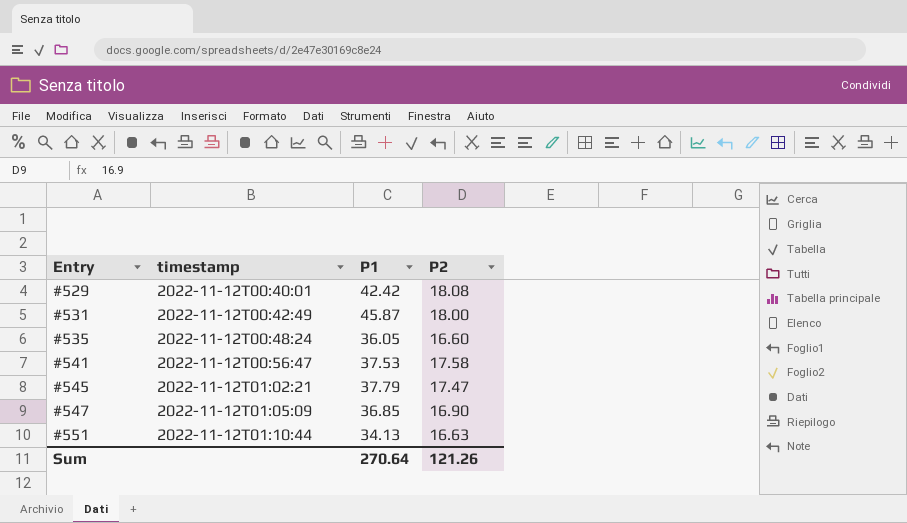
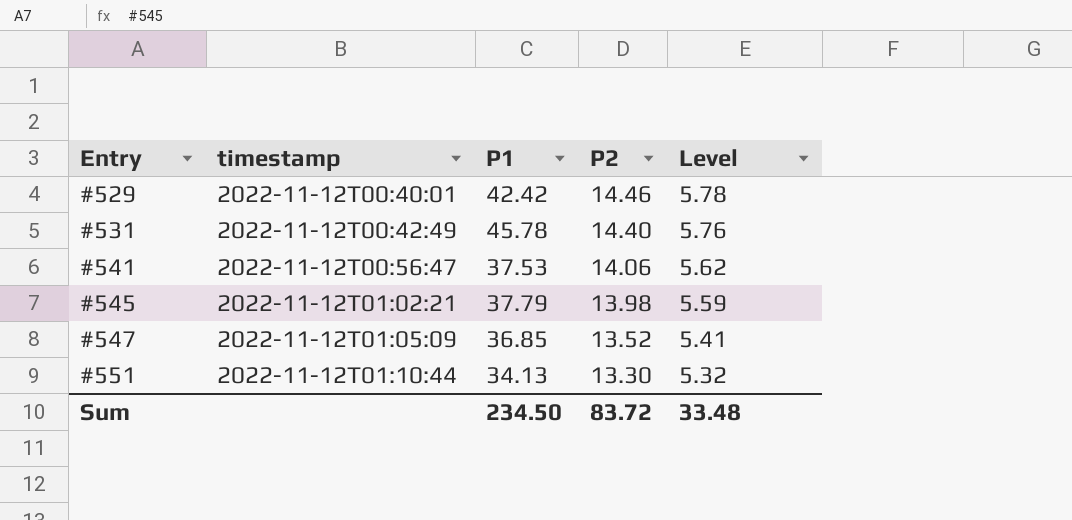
column Level | formula: none -> [P2] * 0.4
row #535: 2022-11-12T00:48:24 | 36.05 | 16.60 -> none
#529 | P2: 18.08 -> 14.46
#531 | P1: 45.87 -> 45.78
#531 | P2: 18.00 -> 14.40
#541 | P2: 17.58 -> 14.06
#545 | P2: 17.47 -> 13.98
#547 | P2: 16.90 -> 13.52
#551 | P2: 16.63 -> 13.30
Sum | P1: 270.64 -> 234.50
Sum | P2: 121.26 -> 83.72

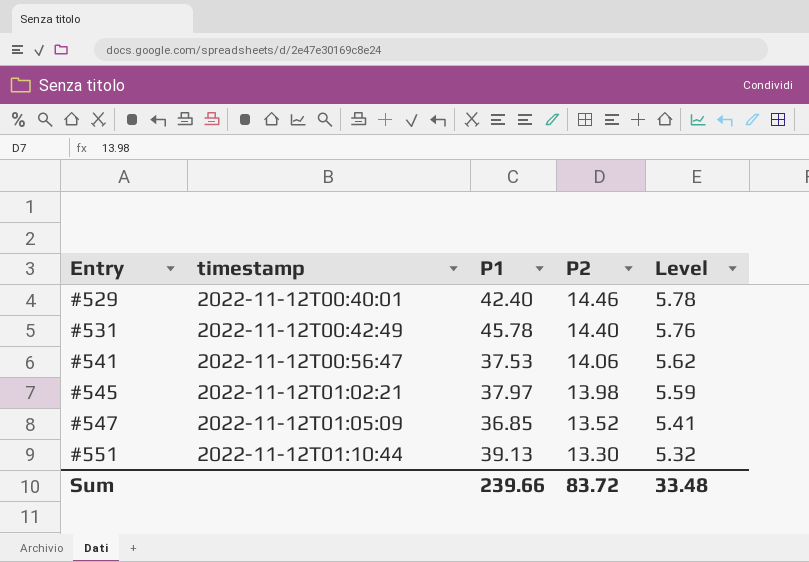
#529 | P1: 42.42 -> 42.40
#545 | P1: 37.79 -> 37.97
#551 | P1: 34.13 -> 39.13
Sum | P1: 234.50 -> 239.66

